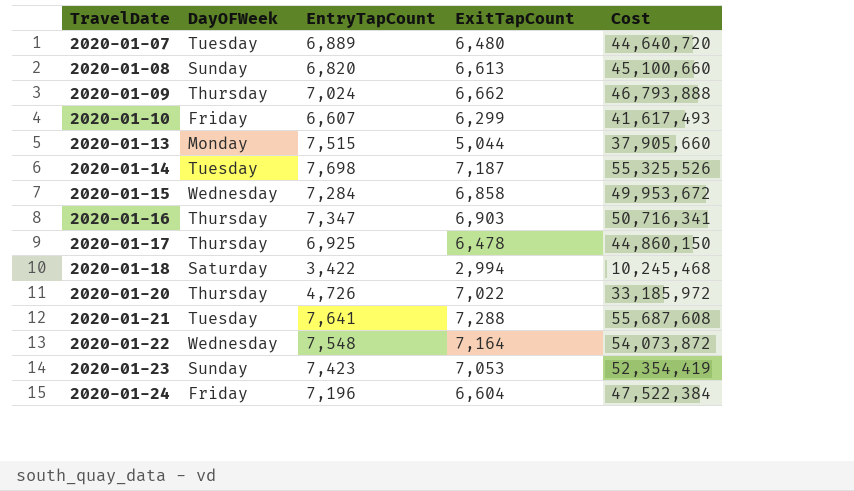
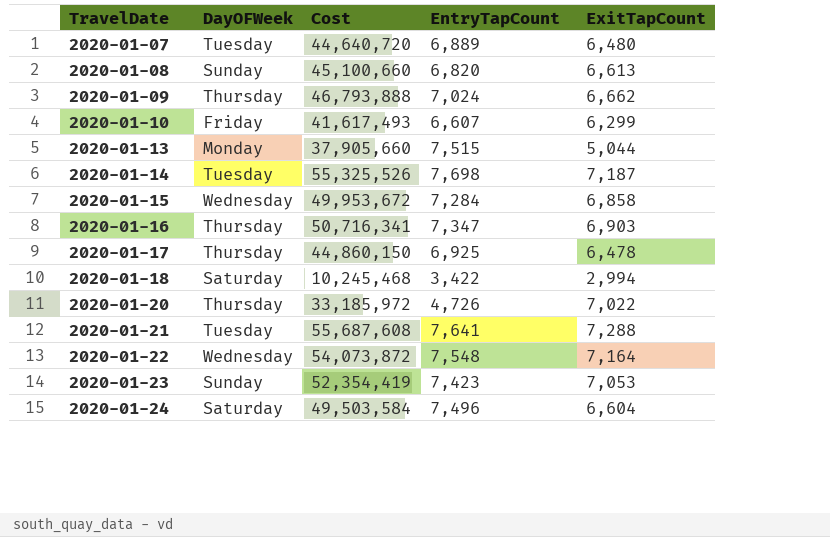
column Cost | position: 5 -> 3
2020-01-24 | DayOFWeek: Friday -> Saturday
2020-01-24 | Cost: 47,522,384 -> 49,503,584
2020-01-24 | EntryTapCount: 7,196 -> 7,496

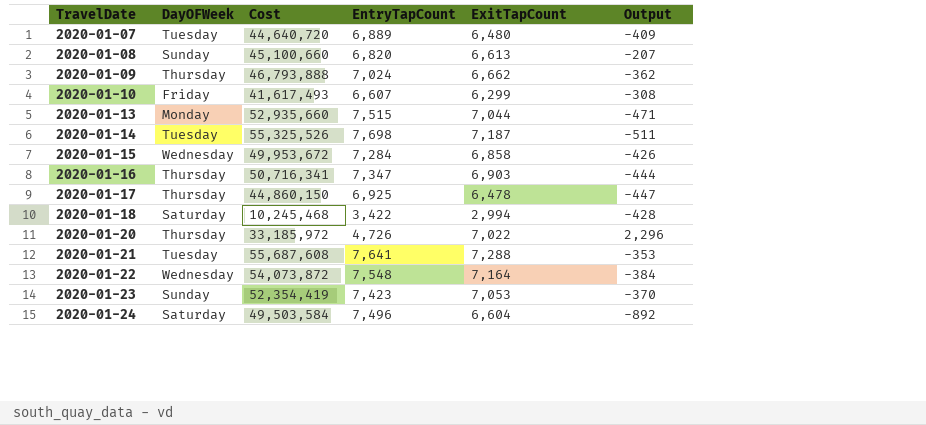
column Output | formula: none -> [ExitTapCount] - [EntryTapCount]
2020-01-13 | Cost: 37,905,660 -> 52,935,660
2020-01-13 | ExitTapCount: 5,044 -> 7,044

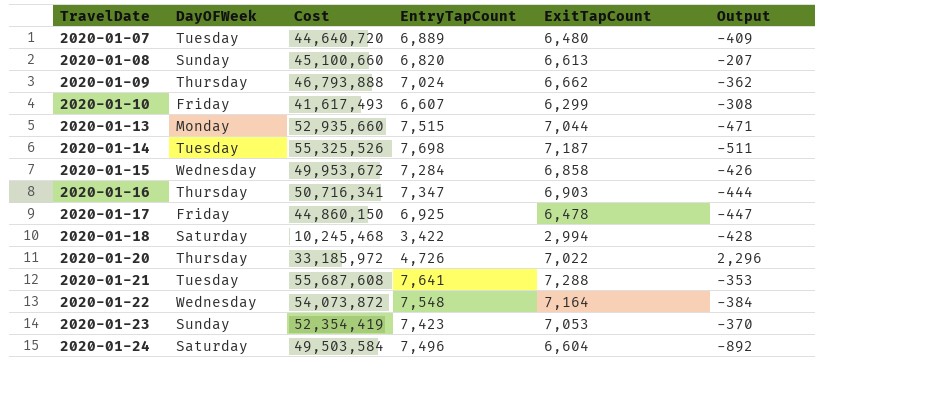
2020-01-17 | DayOFWeek: Thursday -> Friday

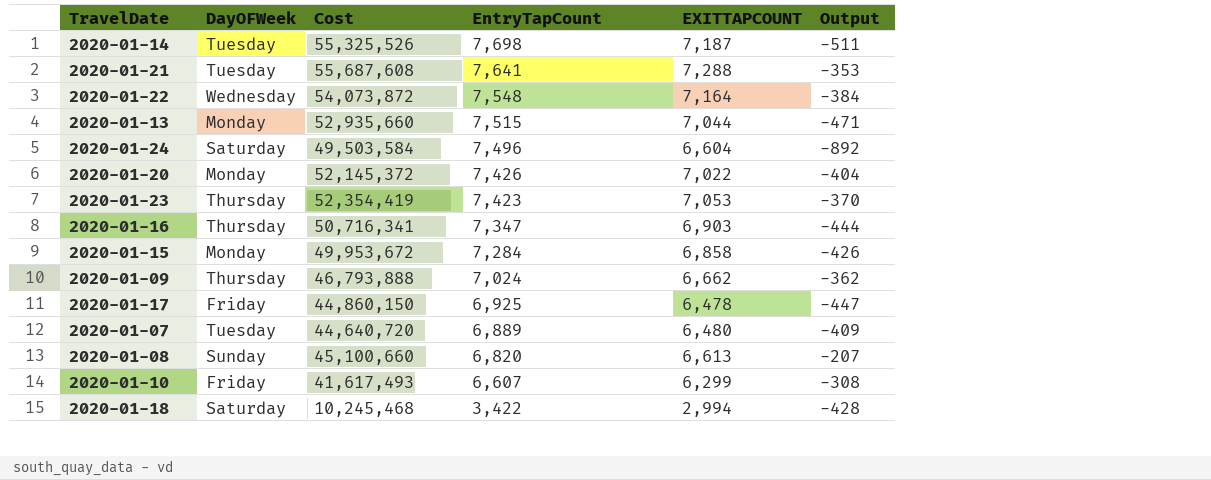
row order: TravelDate ascending -> EntryTapCount descending
column name: ExitTapCount -> EXITTAPCOUNT
2020-01-20 | DayOFWeek: Thursday -> Monday
2020-01-20 | Cost: 33,185,972 -> 52,145,372
2020-01-20 | EntryTapCount: 4,726 -> 7,426
2020-01-20 | Output: 2,296 -> -404
2020-01-23 | DayOFWeek: Sunday -> Thursday
2020-01-15 | DayOFWeek: Wednesday -> Monday

